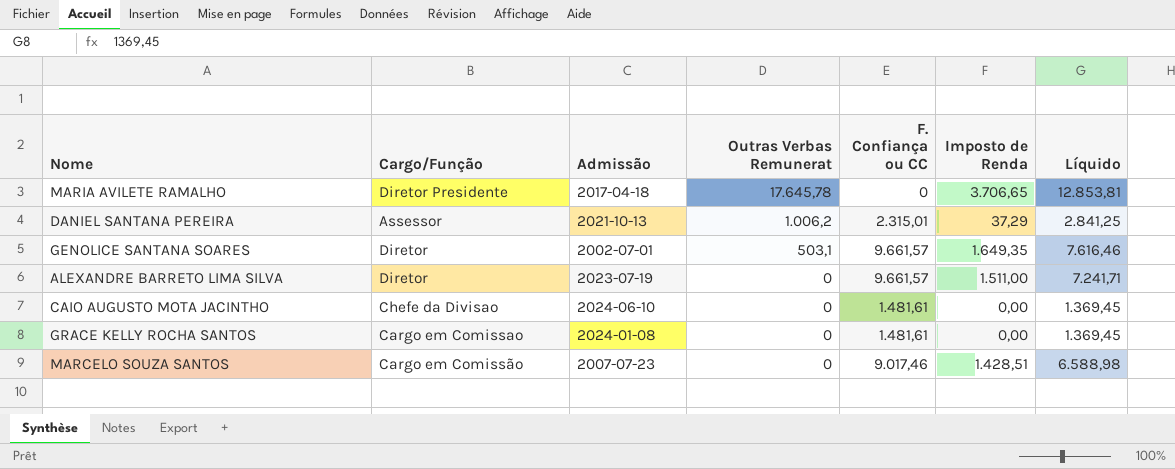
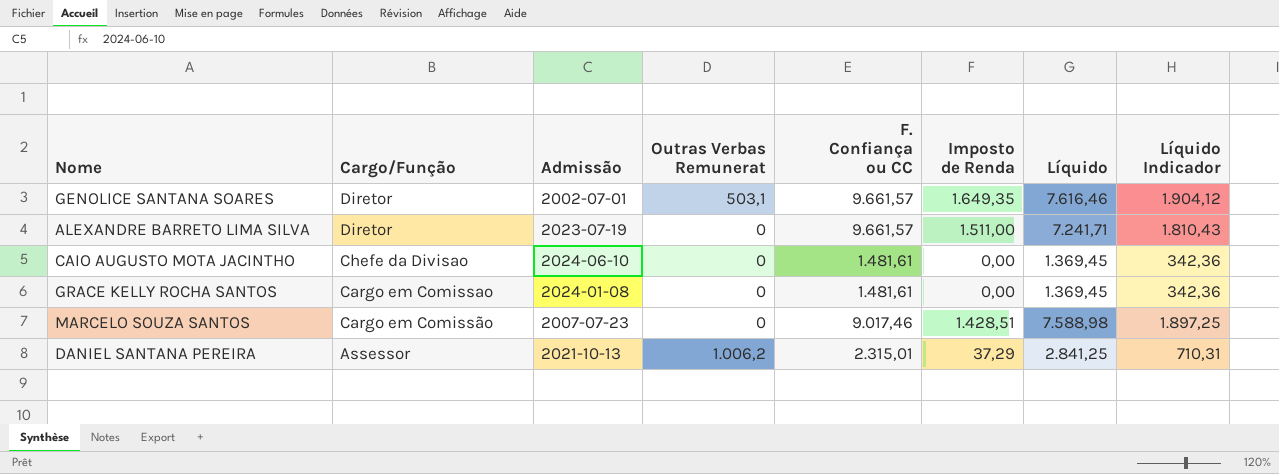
row order: Outras Verbas Remunerat descending -> Cargo/Função descending
column Líquido Indicador | formula: none -> [Líquido] * 0,25
row MARIA AVILETE RAMALHO: Diretor Presidente | 2017-04-18 | 17.645,78 | 0 | 3.706,65 | 12.853,81 -> none
MARCELO SOUZA SANTOS | Líquido: 6.588,98 -> 7.588,98

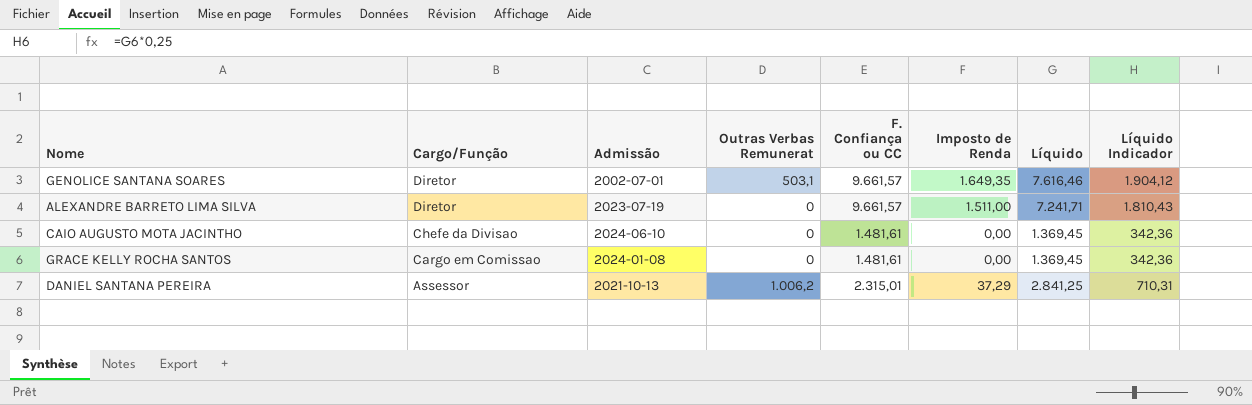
row MARCELO SOUZA SANTOS: Cargo em Comissão | 2007-07-23 | 0 | 9.017,46 | 1.428,51 | 7.588,98 | 1.897,25 -> none

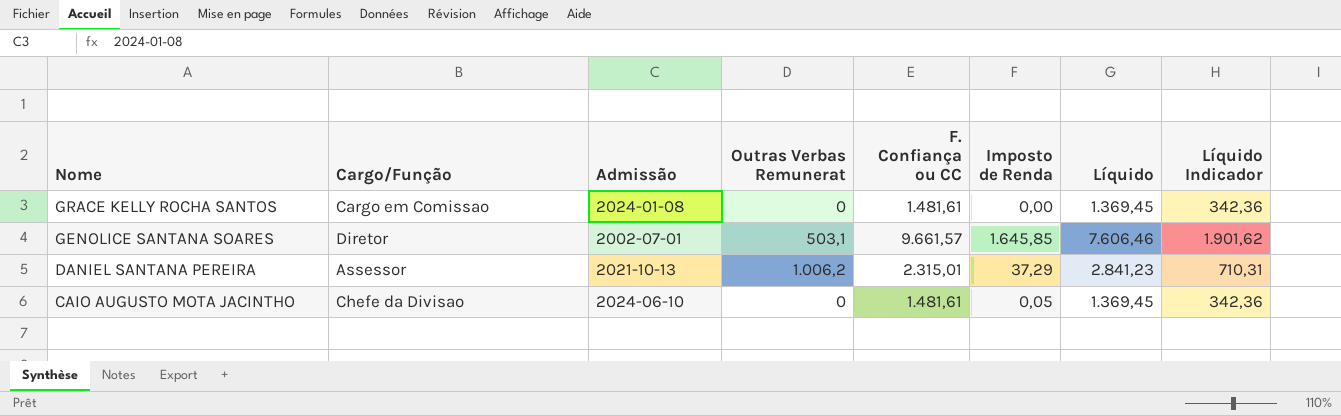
row order: Cargo/Função descending -> Nome descending
row ALEXANDRE BARRETO LIMA SILVA: Diretor | 2023-07-19 | 0 | 9.661,57 | 1.511,00 | 7.241,71 | 1.810,43 -> none
GENOLICE SANTANA SOARES | Imposto de Renda: 1.649,35 -> 1.645,85
GENOLICE SANTANA SOARES | Líquido: 7.616,46 -> 7.606,46
GENOLICE SANTANA SOARES | Líquido Indicador: 1.904,12 -> 1.901,62
DANIEL SANTANA PEREIRA | Líquido: 2.841,25 -> 2.841,23
CAIO AUGUSTO MOTA JACINTHO | Imposto de Renda: 0,00 -> 0,05

